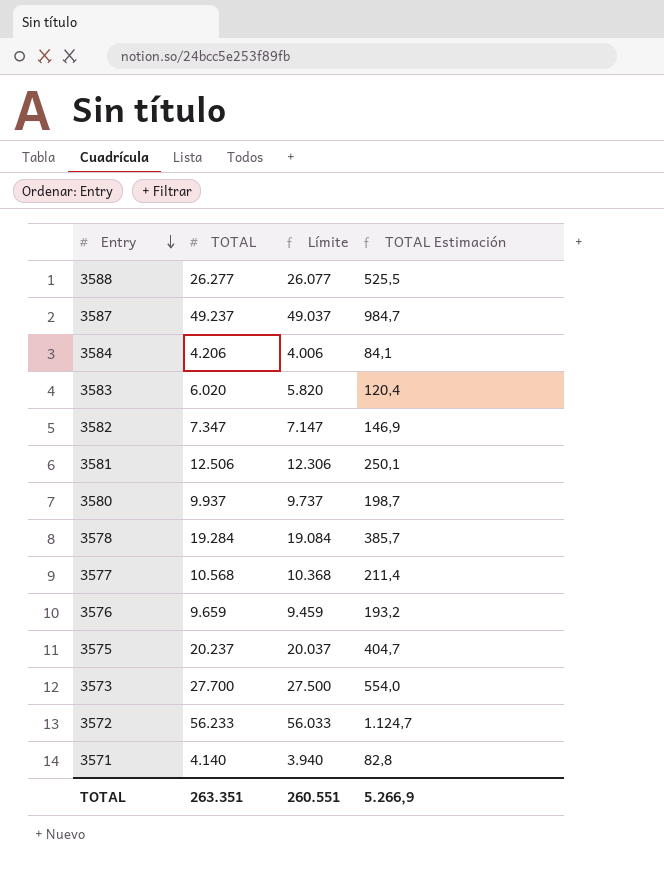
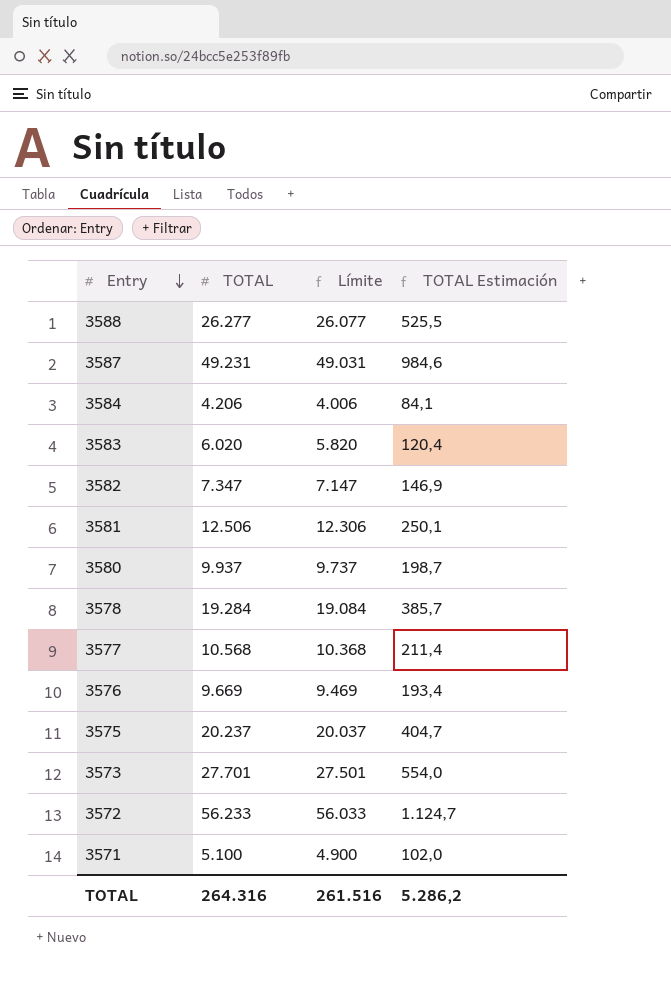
3587 | TOTAL: 49.237 -> 49.231
3587 | Límite: 49.037 -> 49.031
3587 | TOTAL Estimación: 984,7 -> 984,6
3576 | TOTAL: 9.659 -> 9.669
3576 | Límite: 9.459 -> 9.469
3576 | TOTAL Estimación: 193,2 -> 193,4
3573 | TOTAL: 27.700 -> 27.701
3573 | Límite: 27.500 -> 27.501
3571 | TOTAL: 4.140 -> 5.100
3571 | Límite: 3.940 -> 4.900
3571 | TOTAL Estimación: 82,8 -> 102,0
TOTAL | TOTAL: 263.351 -> 264.316
TOTAL | Límite: 260.551 -> 261.516
TOTAL | TOTAL Estimación: 5.266,9 -> 5.286,2

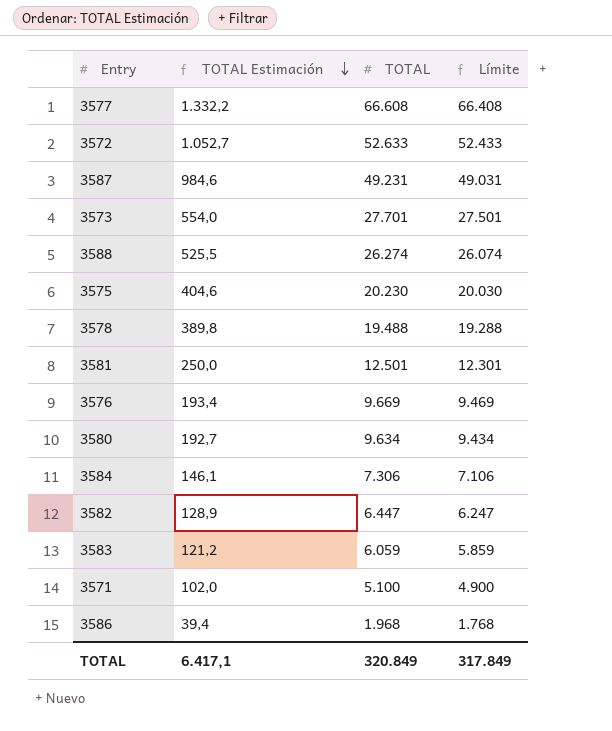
row order: Entry descending -> TOTAL Estimación descending
column TOTAL Estimación | position: 4 -> 2
3577 | TOTAL Estimación: 211,4 -> 1.332,2
3577 | TOTAL: 10.568 -> 66.608
3577 | Límite: 10.368 -> 66.408
3572 | TOTAL Estimación: 1.124,7 -> 1.052,7
3572 | TOTAL: 56.233 -> 52.633
3572 | Límite: 56.033 -> 52.433
3588 | TOTAL: 26.277 -> 26.274
3588 | Límite: 26.077 -> 26.074
3575 | TOTAL Estimación: 404,7 -> 404,6
3575 | TOTAL: 20.237 -> 20.230
3575 | Límite: 20.037 -> 20.030
3578 | TOTAL Estimación: 385,7 -> 389,8
3578 | TOTAL: 19.284 -> 19.488
3578 | Límite: 19.084 -> 19.288
3581 | TOTAL Estimación: 250,1 -> 250,0
3581 | TOTAL: 12.506 -> 12.501
3581 | Límite: 12.306 -> 12.301
3580 | TOTAL Estimación: 198,7 -> 192,7
3580 | TOTAL: 9.937 -> 9.634
3580 | Límite: 9.737 -> 9.434
3584 | TOTAL Estimación: 84,1 -> 146,1
3584 | TOTAL: 4.206 -> 7.306
3584 | Límite: 4.006 -> 7.106
3582 | TOTAL Estimación: 146,9 -> 128,9
3582 | TOTAL: 7.347 -> 6.447
3582 | Límite: 7.147 -> 6.247
3583 | TOTAL Estimación: 120,4 -> 121,2
3583 | TOTAL: 6.020 -> 6.059
3583 | Límite: 5.820 -> 5.859
row 3586: none -> 39,4 | 1.968 | 1.768
TOTAL | TOTAL Estimación: 5.286,2 -> 6.417,1
TOTAL | TOTAL: 264.316 -> 320.849
TOTAL | Límite: 261.516 -> 317.849

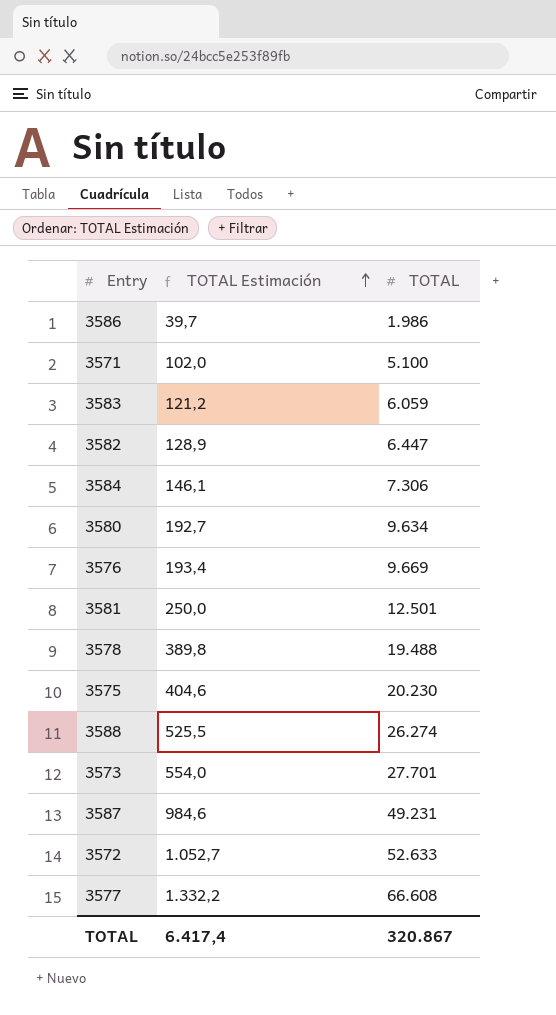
row order: TOTAL Estimación descending -> TOTAL Estimación ascending
column Límite | formula: [TOTAL] - 200 -> none
3586 | TOTAL Estimación: 39,4 -> 39,7
3586 | TOTAL: 1.968 -> 1.986
TOTAL | TOTAL Estimación: 6.417,1 -> 6.417,4
TOTAL | TOTAL: 320.849 -> 320.867

